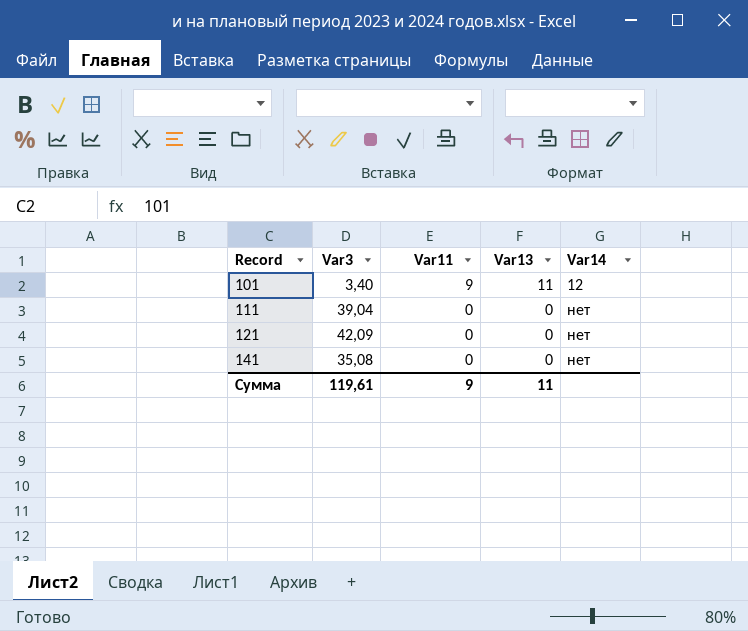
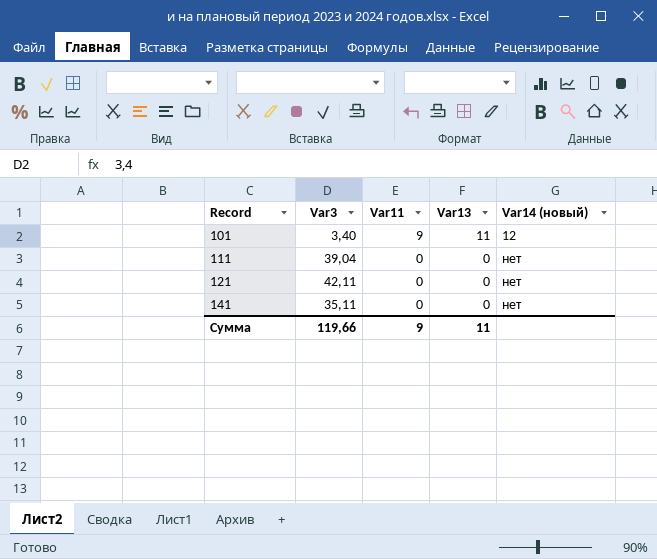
column name: Var14 -> Var14 (новый)
121 | Var3: 42,09 -> 42,11
141 | Var3: 35,08 -> 35,11
Сумма | Var3: 119,61 -> 119,66

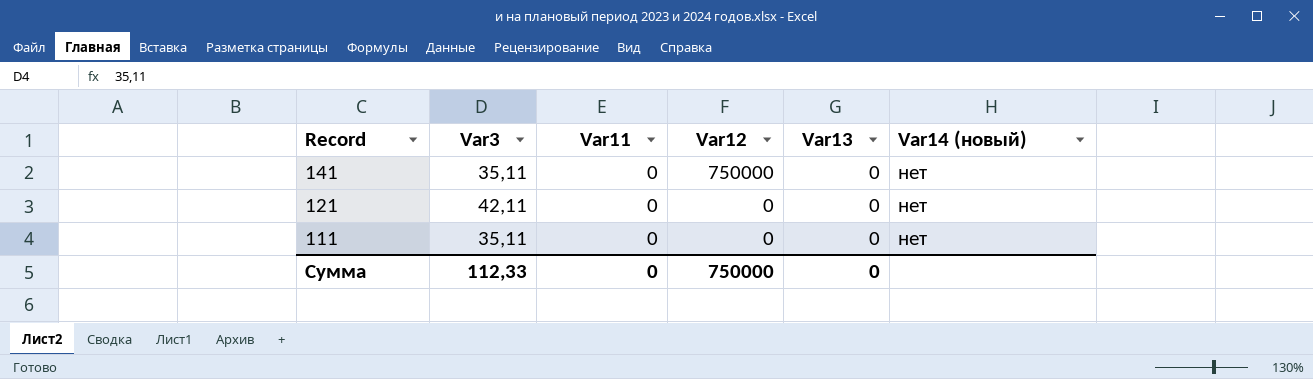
row order: Record ascending -> Record descending
column Var12 | position: none -> 4
row 101: 3,40 | 9 | 11 | 12 -> none
111 | Var3: 39,04 -> 35,11
Сумма | Var3: 119,66 -> 112,33
Сумма | Var11: 9 -> 0
Сумма | Var13: 11 -> 0

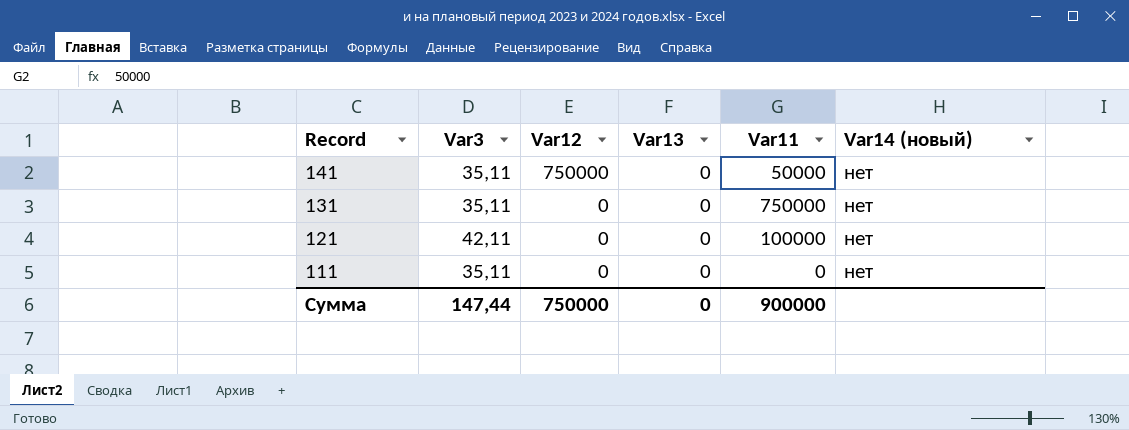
column Var11 | position: 3 -> 5
141 | Var11: 0 -> 50000
row 131: none -> 35,11 | 0 | 0 | 750000 | нет
121 | Var11: 0 -> 100000
Сумма | Var3: 112,33 -> 147,44
Сумма | Var11: 0 -> 900000

